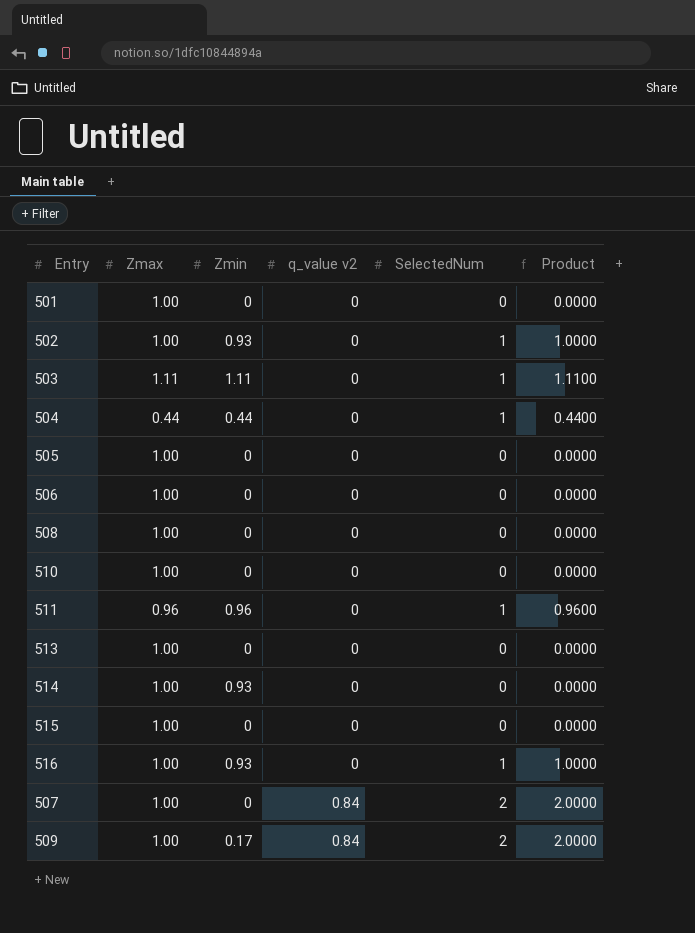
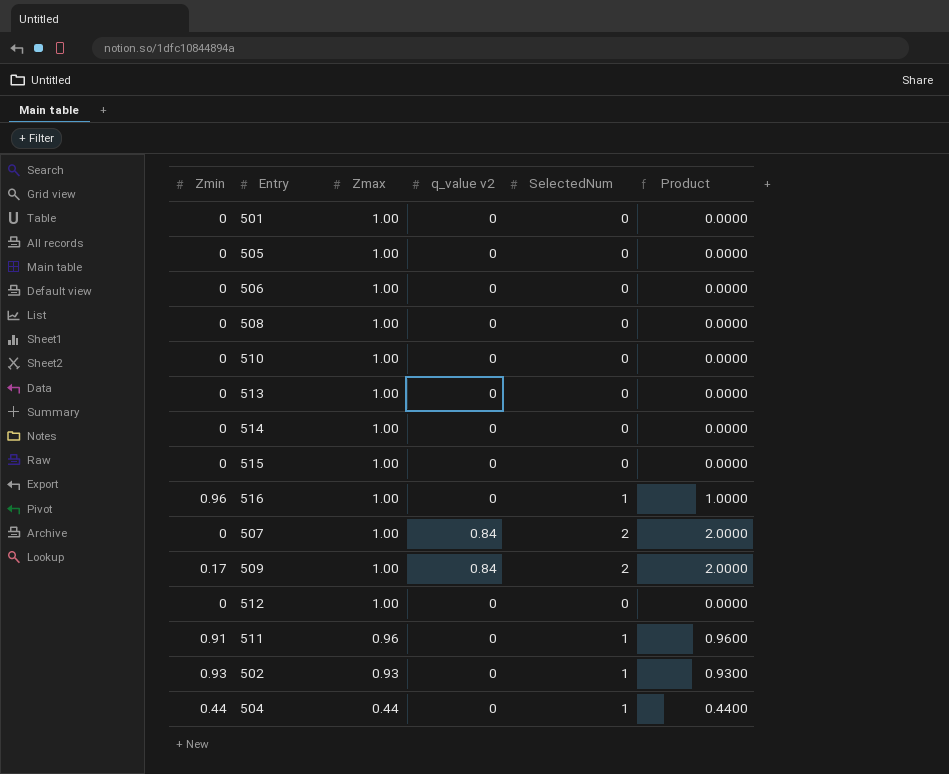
row order: q_value v2 ascending -> Zmax descending
column Zmin | position: 3 -> 1
row 503: 1.11 | 1.11 | 0 | 1 | 1.1100 -> none
514 | Zmin: 0.93 -> 0
516 | Zmin: 0.93 -> 0.96
row 512: none -> 0 | 1.00 | 0 | 0 | 0.0000
511 | Zmin: 0.96 -> 0.91
502 | Zmax: 1.00 -> 0.93
502 | Product: 1.0000 -> 0.9300

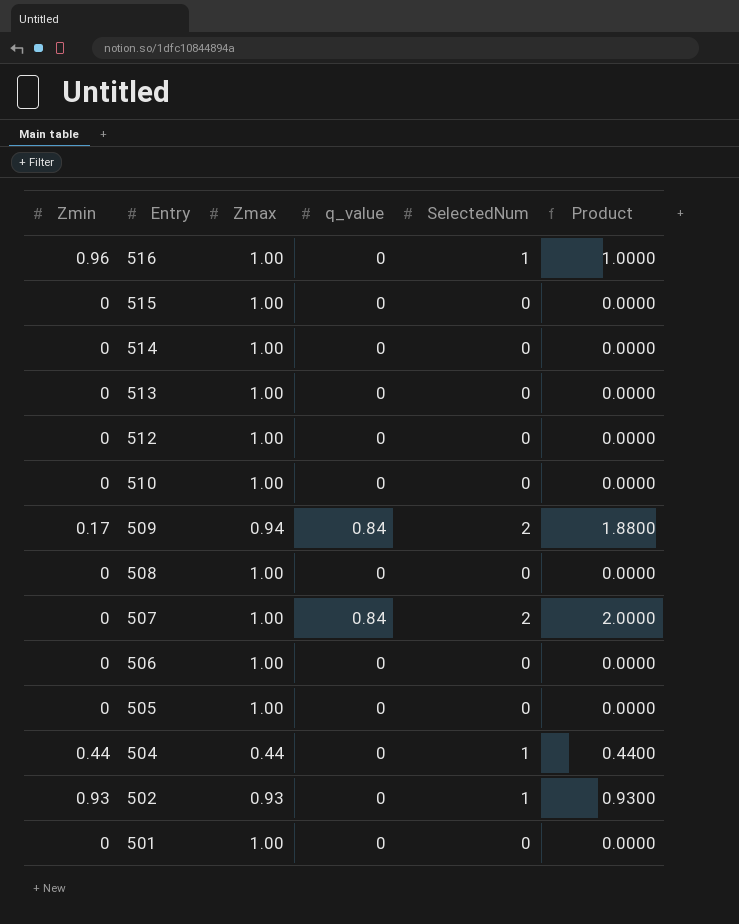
row order: Zmax descending -> Entry descending
column name: q_value v2 -> q_value
row 511: 0.91 | 0.96 | 0 | 1 | 0.9600 -> none
509 | Zmax: 1.00 -> 0.94
509 | Product: 2.0000 -> 1.8800

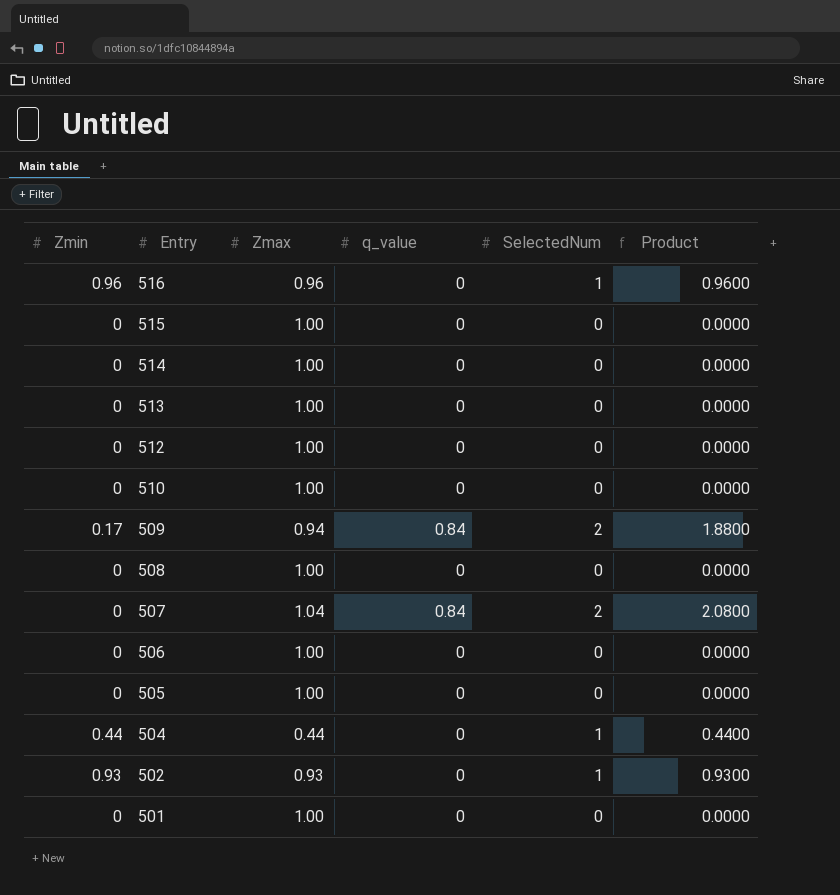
516 | Zmax: 1.00 -> 0.96
516 | Product: 1.0000 -> 0.9600
507 | Zmax: 1.00 -> 1.04
507 | Product: 2.0000 -> 2.0800

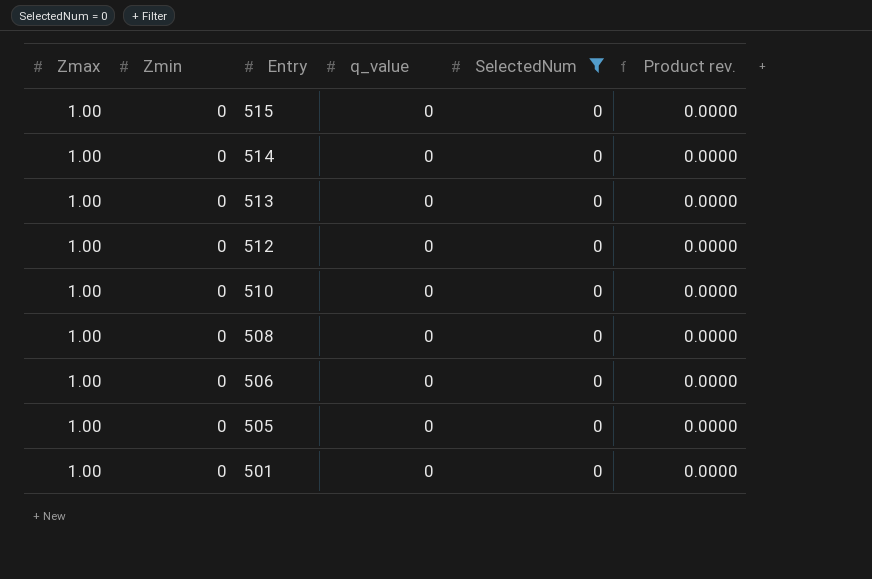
filter: none -> SelectedNum = 0
column Zmax | position: 3 -> 1
column name: Product -> Product rev.

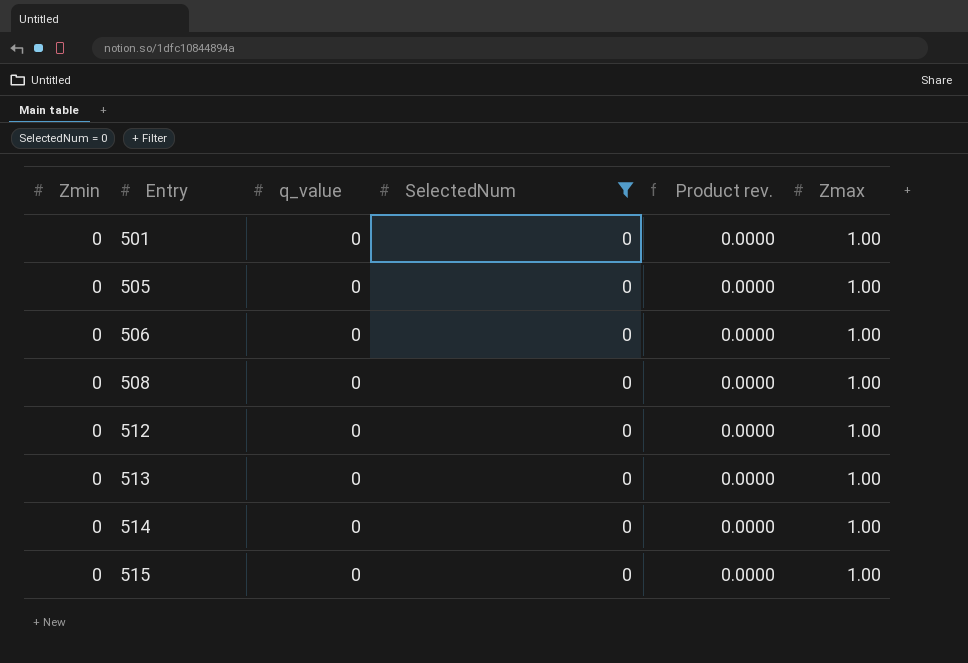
row order: Entry descending -> Entry ascending
column Zmax | position: 1 -> 6
row 510: 1.00 | 0 | 0 | 0 | 0.0000 -> none

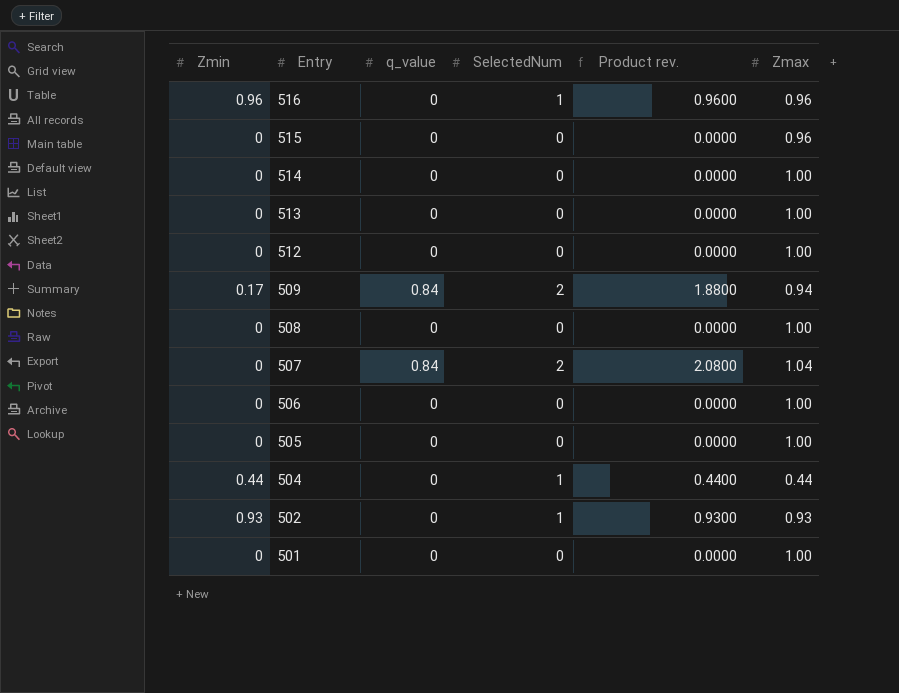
filter: SelectedNum = 0 -> none
row order: Entry ascending -> Entry descending
515 | Zmax: 1.00 -> 0.96

